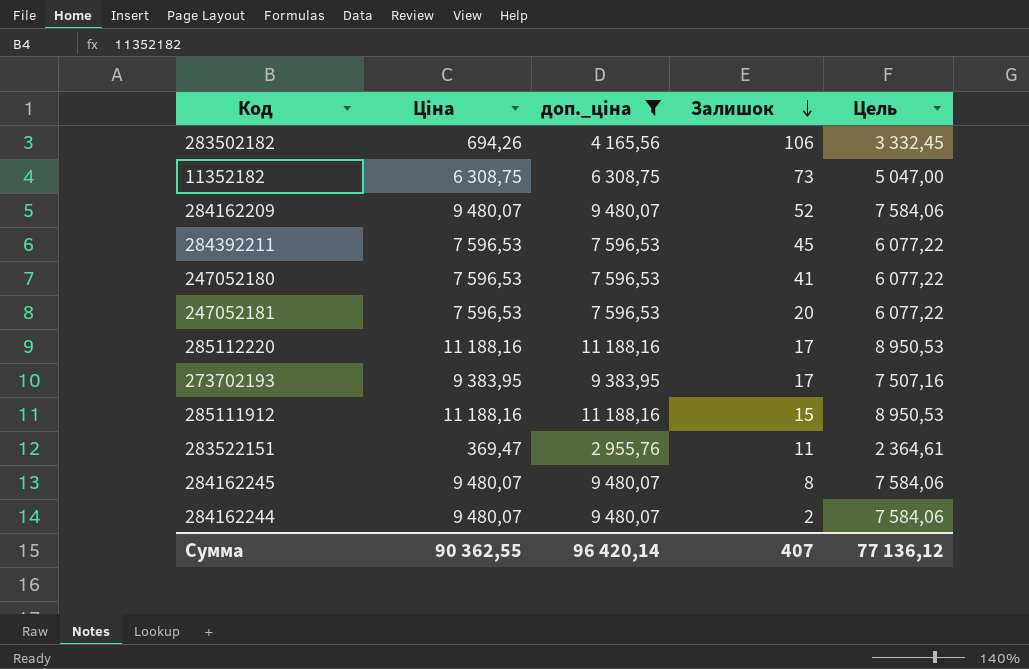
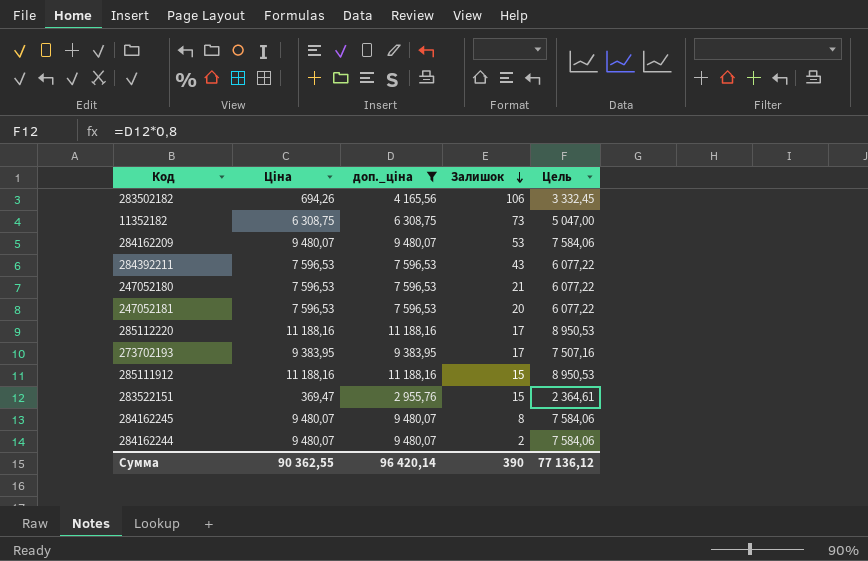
284162209 | Залишок: 52 -> 53
284392211 | Залишок: 45 -> 43
247052180 | Залишок: 41 -> 21
283522151 | Залишок: 11 -> 15
Сумма | Залишок: 407 -> 390

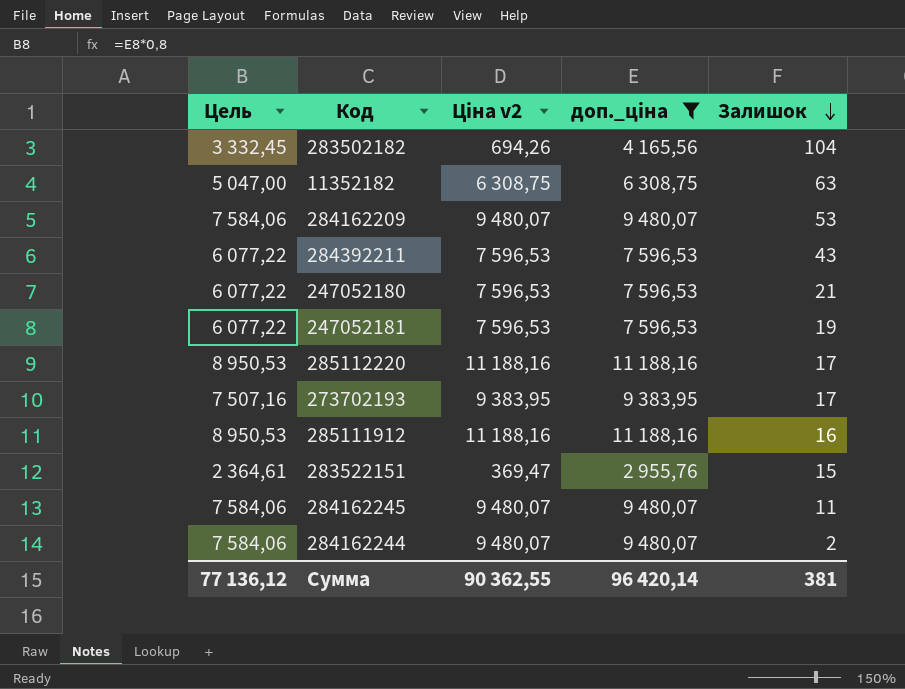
column Цель | position: 5 -> 1
column name: Ціна -> Ціна v2
283502182 | Залишок: 106 -> 104
11352182 | Залишок: 73 -> 63
247052181 | Залишок: 20 -> 19
285111912 | Залишок: 15 -> 16
284162245 | Залишок: 8 -> 11
Сумма | Залишок: 390 -> 381

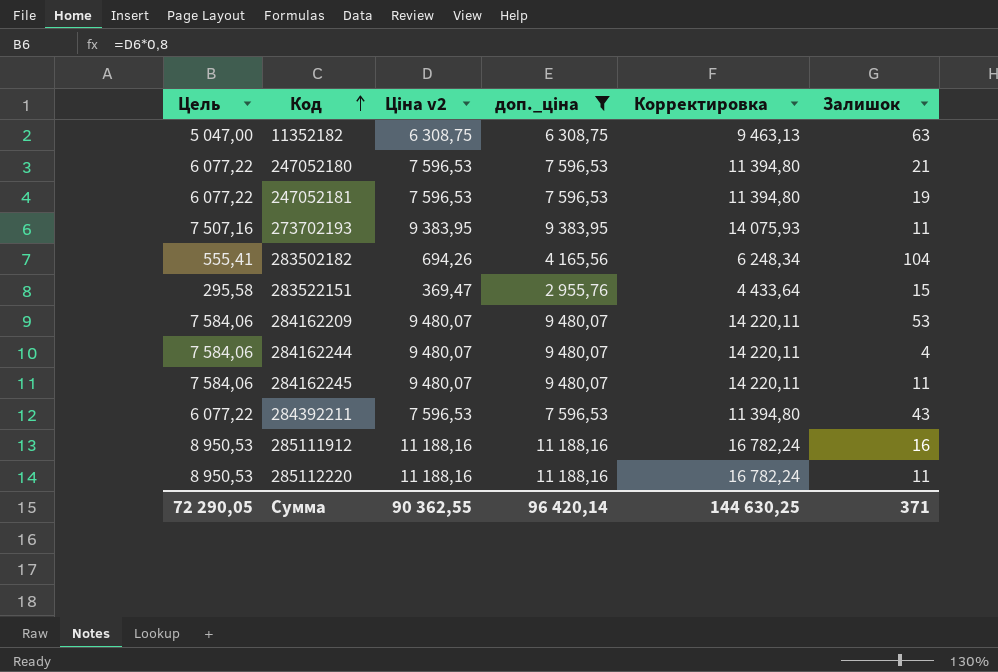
row order: Залишок descending -> Код ascending
column Цель | formula: [доп._ціна] * 0,8 -> [Ціна v2] * 0,8
column Корректировка | formula: none -> [доп._ціна] * 1,5
273702193 | Залишок: 17 -> 11
284162244 | Залишок: 2 -> 4
285112220 | Залишок: 17 -> 11
Сумма | Цель: 77 136,12 -> 72 290,05
Сумма | Залишок: 381 -> 371

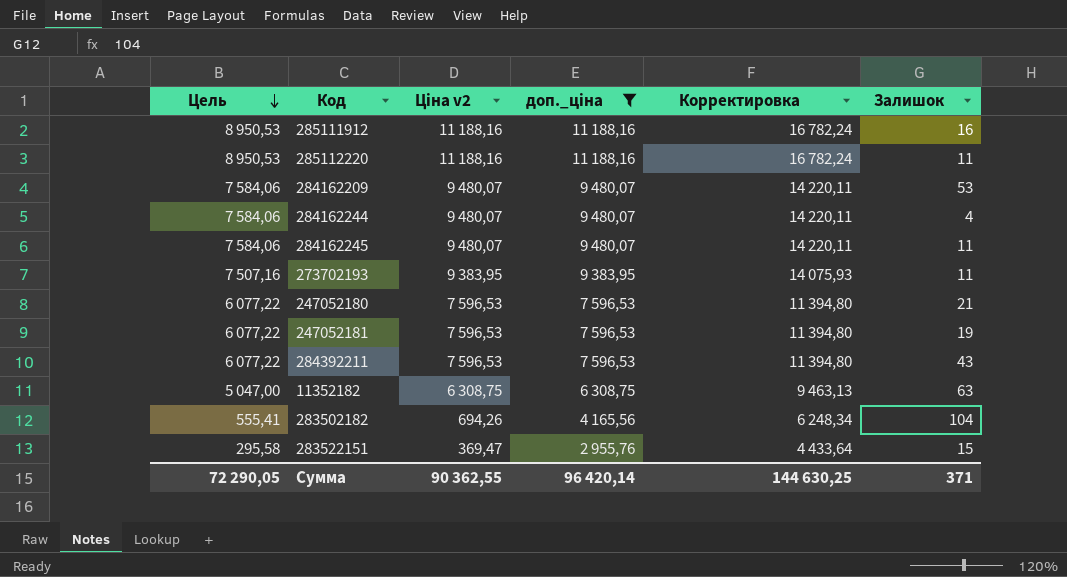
row order: Код ascending -> Цель descending

